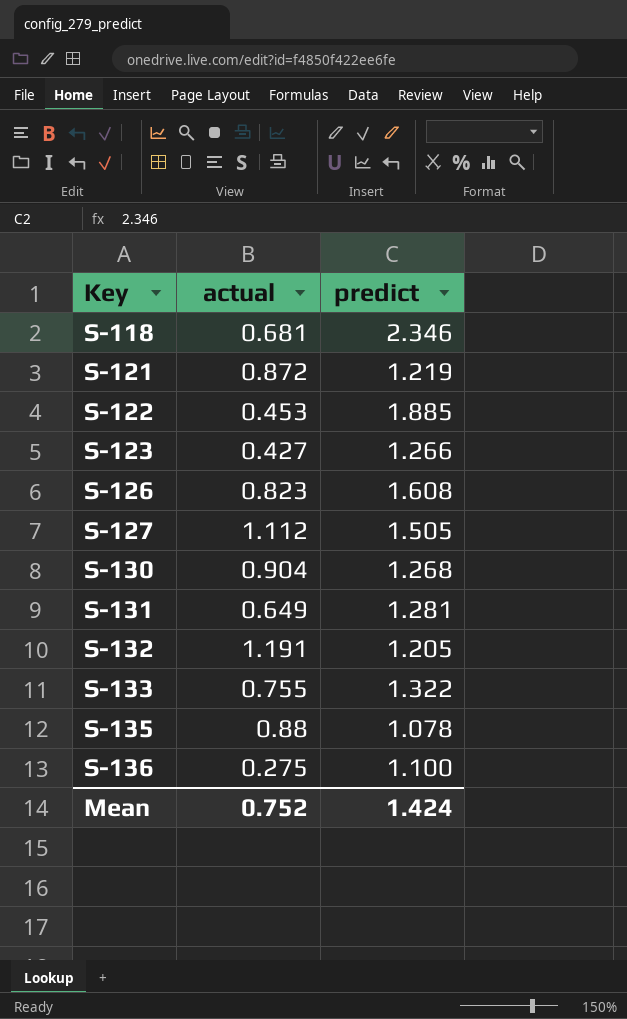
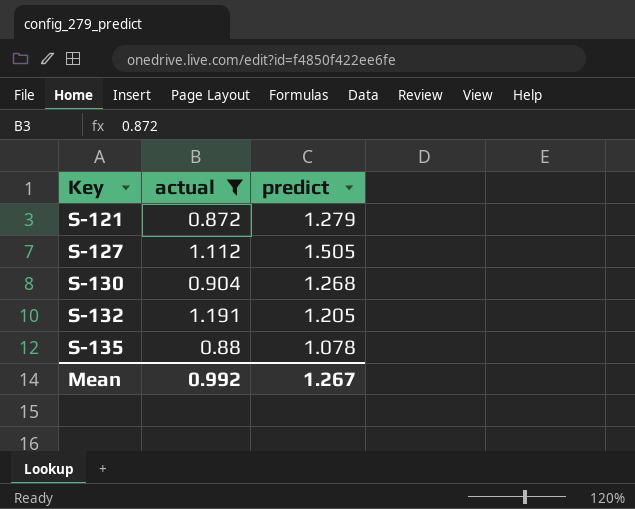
filter: none -> actual >= 0.872
S-121 | predict: 1.219 -> 1.279
Mean | actual: 0.752 -> 0.992
Mean | predict: 1.424 -> 1.267

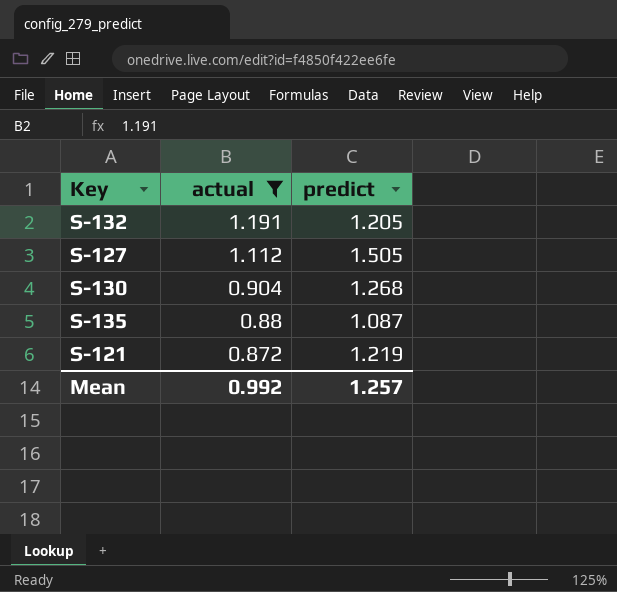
row order: Key ascending -> actual descending
S-135 | predict: 1.078 -> 1.087
S-121 | predict: 1.279 -> 1.219
Mean | predict: 1.267 -> 1.257

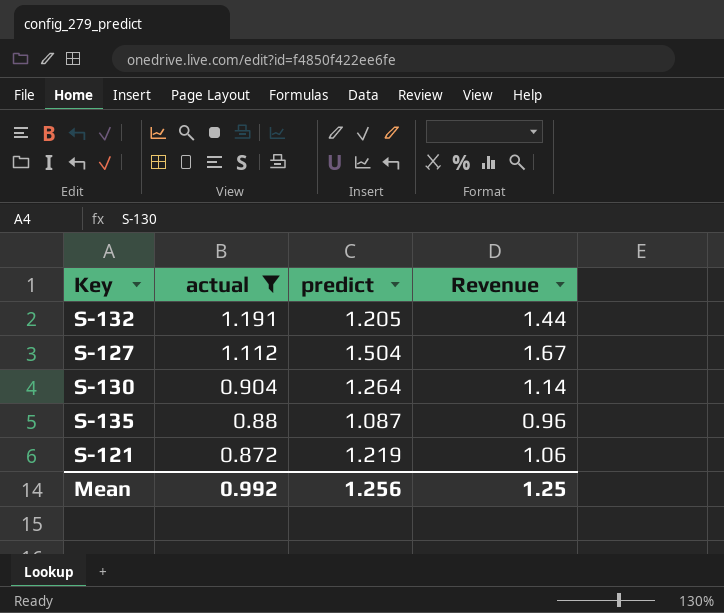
column Revenue | formula: none -> [actual] * [predict]
S-127 | predict: 1.505 -> 1.504
S-130 | predict: 1.268 -> 1.264
Mean | predict: 1.257 -> 1.256

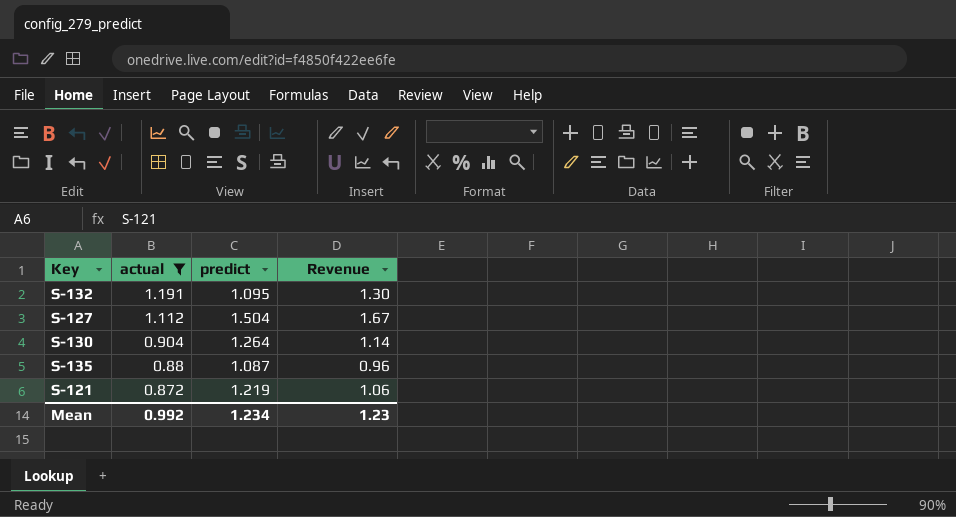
S-132 | predict: 1.205 -> 1.095
S-132 | Revenue: 1.44 -> 1.30
Mean | predict: 1.256 -> 1.234
Mean | Revenue: 1.25 -> 1.23

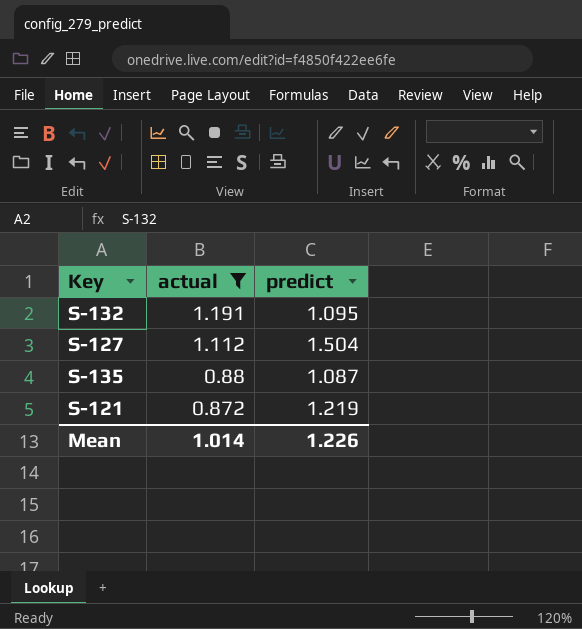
column Revenue | formula: [actual] * [predict] -> none
row S-130: 0.904 | 1.264 | 1.14 -> none
Mean | actual: 0.992 -> 1.014
Mean | predict: 1.234 -> 1.226

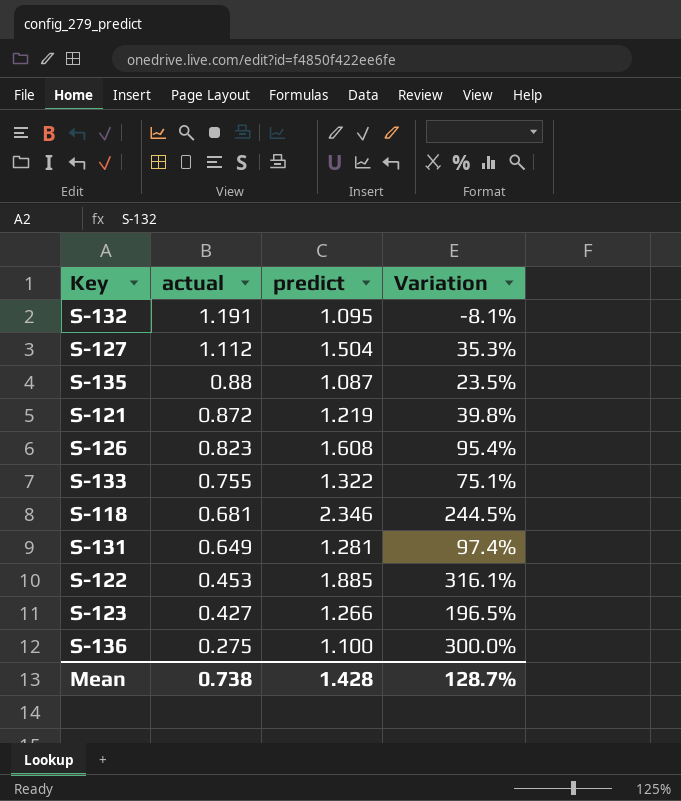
filter: actual >= 0.872 -> none
column Variation | formula: none -> ([predict] - [actual]) / [actual]
Mean | actual: 1.014 -> 0.738
Mean | predict: 1.226 -> 1.428

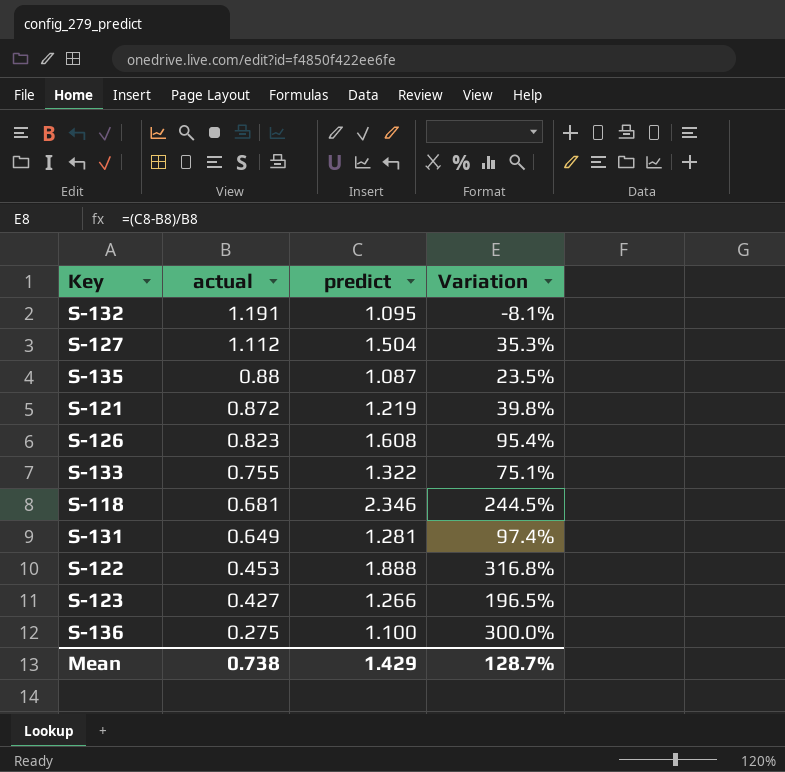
S-122 | predict: 1.885 -> 1.888
S-122 | Variation: 316.1% -> 316.8%
Mean | predict: 1.428 -> 1.429

